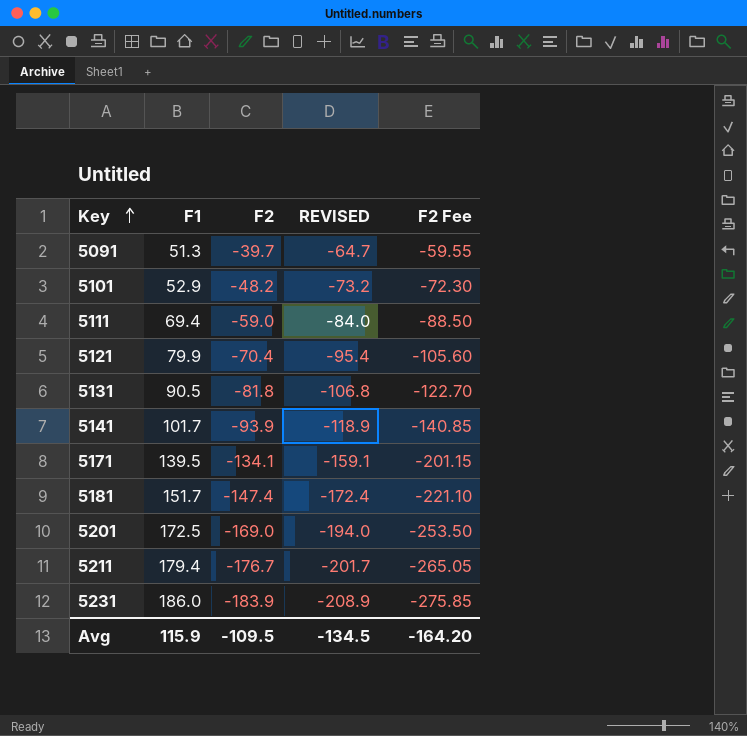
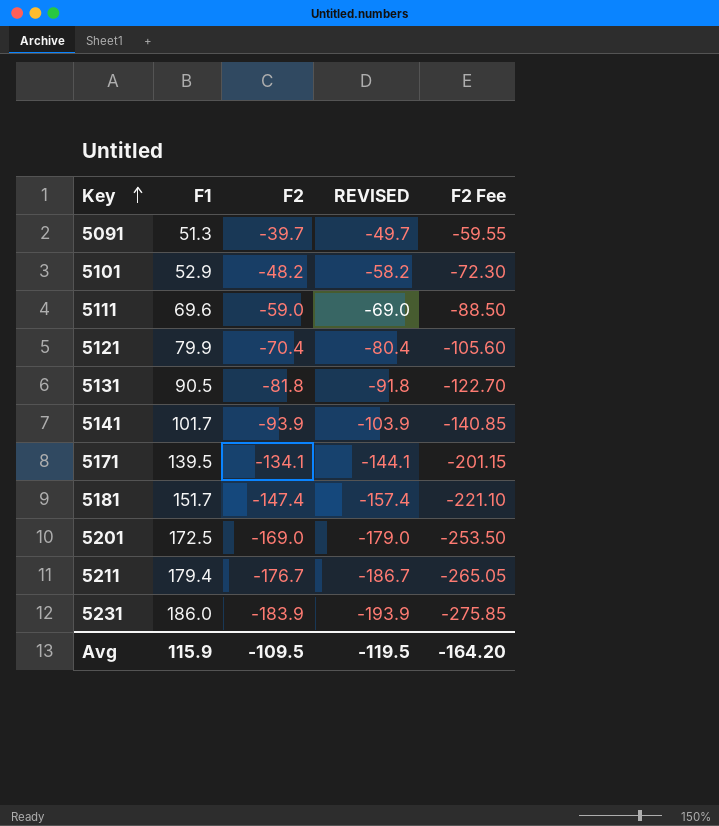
column REVISED | formula: [F2] - 25 -> [F2] - 10
5111 | F1: 69.4 -> 69.6
Avg | REVISED: -134.5 -> -119.5

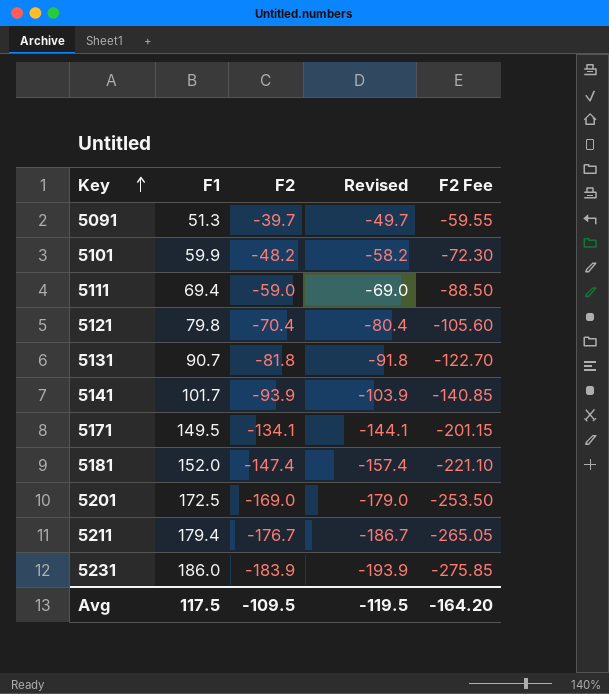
column name: REVISED -> Revised
5101 | F1: 52.9 -> 59.9
5111 | F1: 69.6 -> 69.4
5121 | F1: 79.9 -> 79.8
5131 | F1: 90.5 -> 90.7
5171 | F1: 139.5 -> 149.5
5181 | F1: 151.7 -> 152.0
Avg | F1: 115.9 -> 117.5

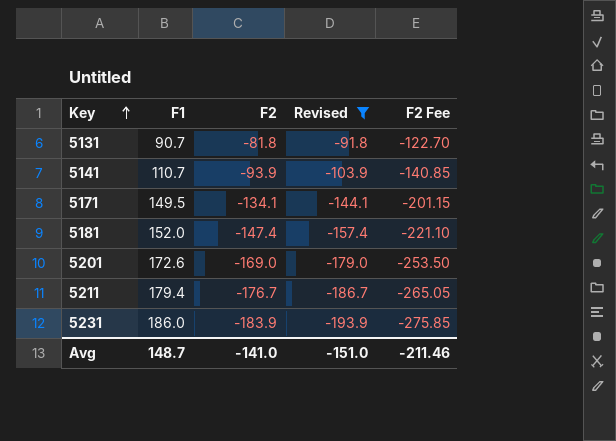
filter: none -> Revised <= -91.8
5141 | F1: 101.7 -> 110.7
5201 | F1: 172.5 -> 172.6
Avg | F1: 117.5 -> 148.7
Avg | F2: -109.5 -> -141.0
Avg | Revised: -119.5 -> -151.0
Avg | F2 Fee: -164.20 -> -211.46

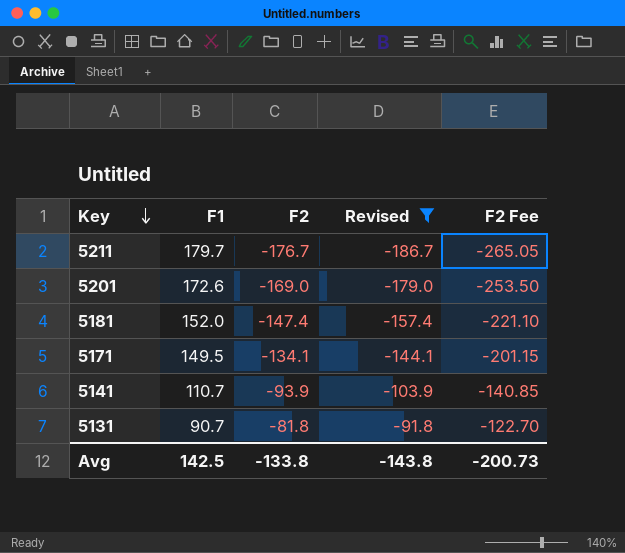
row order: Key ascending -> Key descending
row 5231: 186.0 | -183.9 | -193.9 | -275.85 -> none
5211 | F1: 179.4 -> 179.7
Avg | F1: 148.7 -> 142.5
Avg | F2: -141.0 -> -133.8
Avg | Revised: -151.0 -> -143.8
Avg | F2 Fee: -211.46 -> -200.73

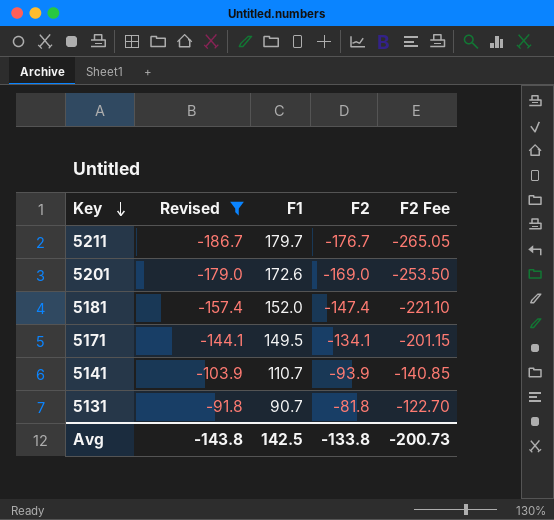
column Revised | position: 4 -> 2

